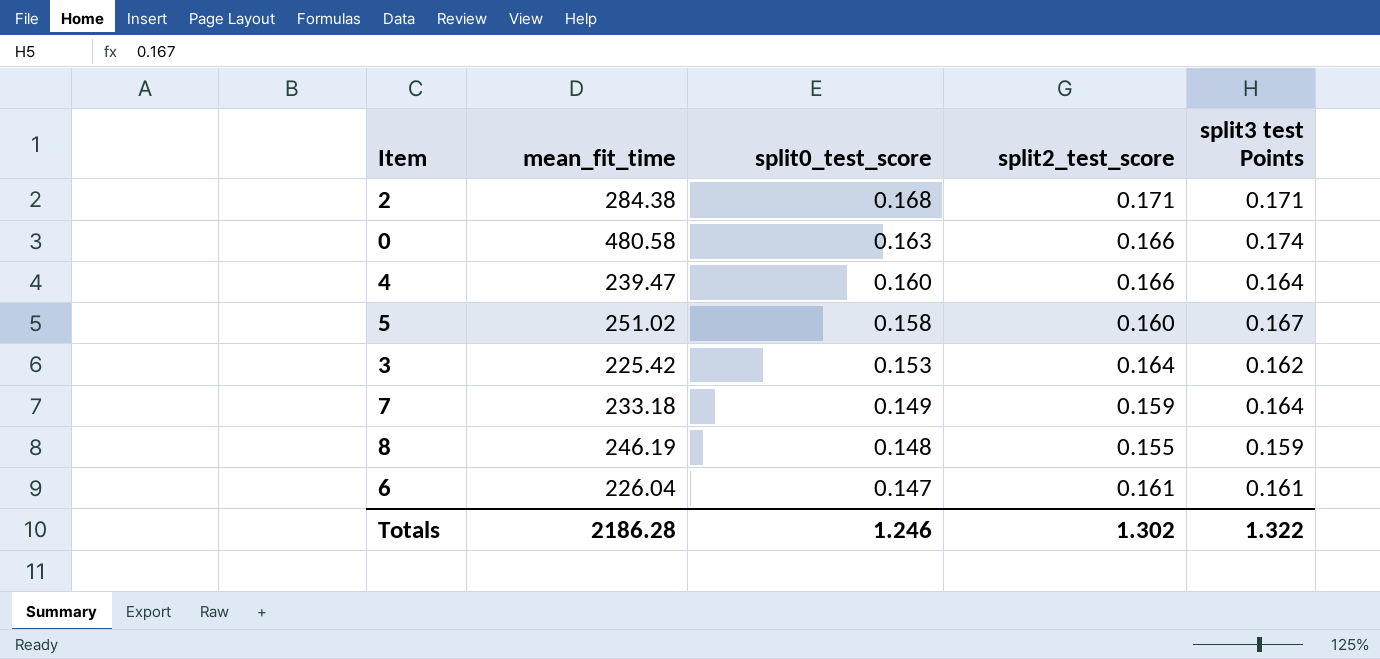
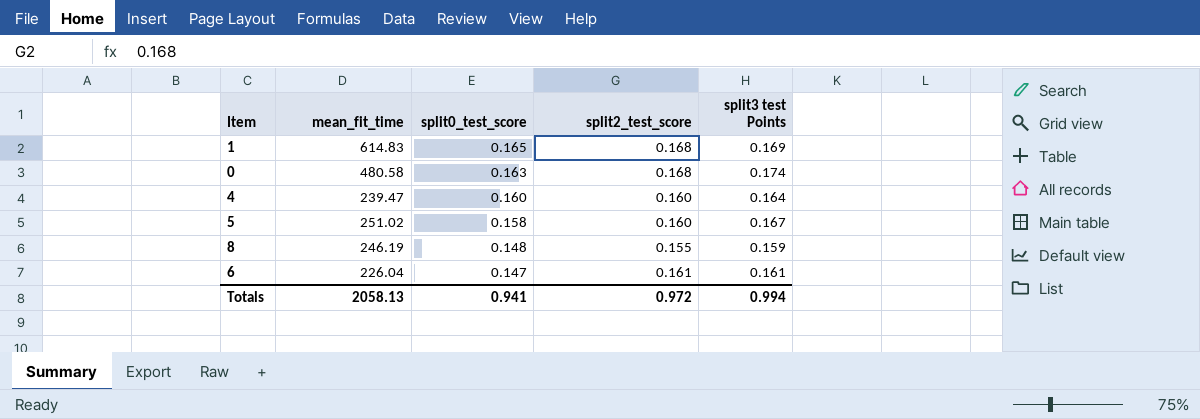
row 2: 284.38 | 0.168 | 0.171 | 0.171 -> none
row 3: 225.42 | 0.153 | 0.164 | 0.162 -> none
row 7: 233.18 | 0.149 | 0.159 | 0.164 -> none
row 1: none -> 614.83 | 0.165 | 0.168 | 0.169
0 | split2_test_score: 0.166 -> 0.168
4 | split2_test_score: 0.166 -> 0.160
Totals | mean_fit_time: 2186.28 -> 2058.13
Totals | split0_test_score: 1.246 -> 0.941
Totals | split2_test_score: 1.302 -> 0.972
Totals | split3 test Points: 1.322 -> 0.994

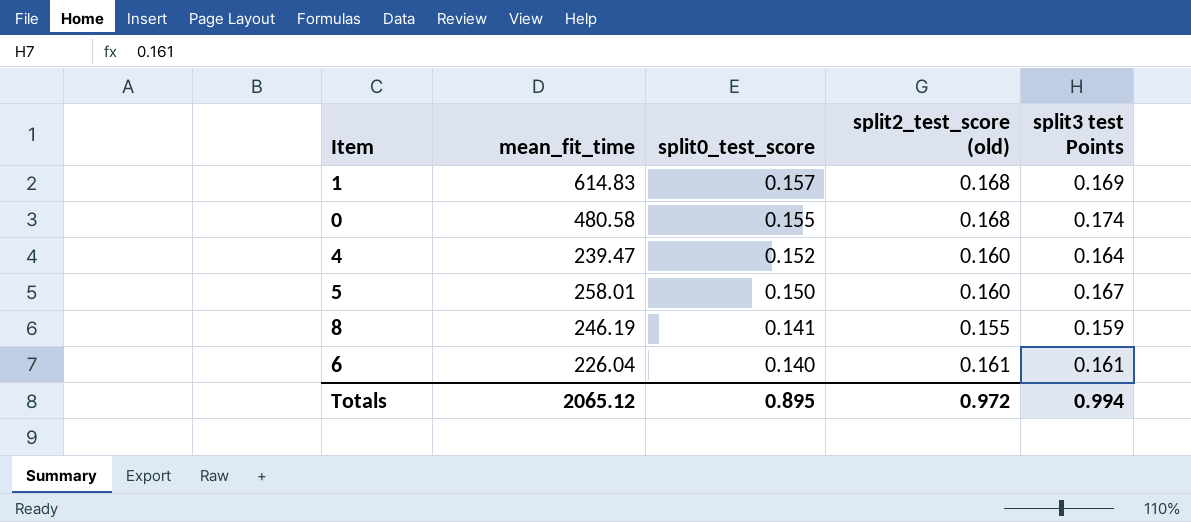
column name: split2_test_score -> split2_test_score (old)
1 | split0_test_score: 0.165 -> 0.157
0 | split0_test_score: 0.163 -> 0.155
4 | split0_test_score: 0.160 -> 0.152
5 | mean_fit_time: 251.02 -> 258.01
5 | split0_test_score: 0.158 -> 0.150
8 | split0_test_score: 0.148 -> 0.141
6 | split0_test_score: 0.147 -> 0.140
Totals | mean_fit_time: 2058.13 -> 2065.12
Totals | split0_test_score: 0.941 -> 0.895

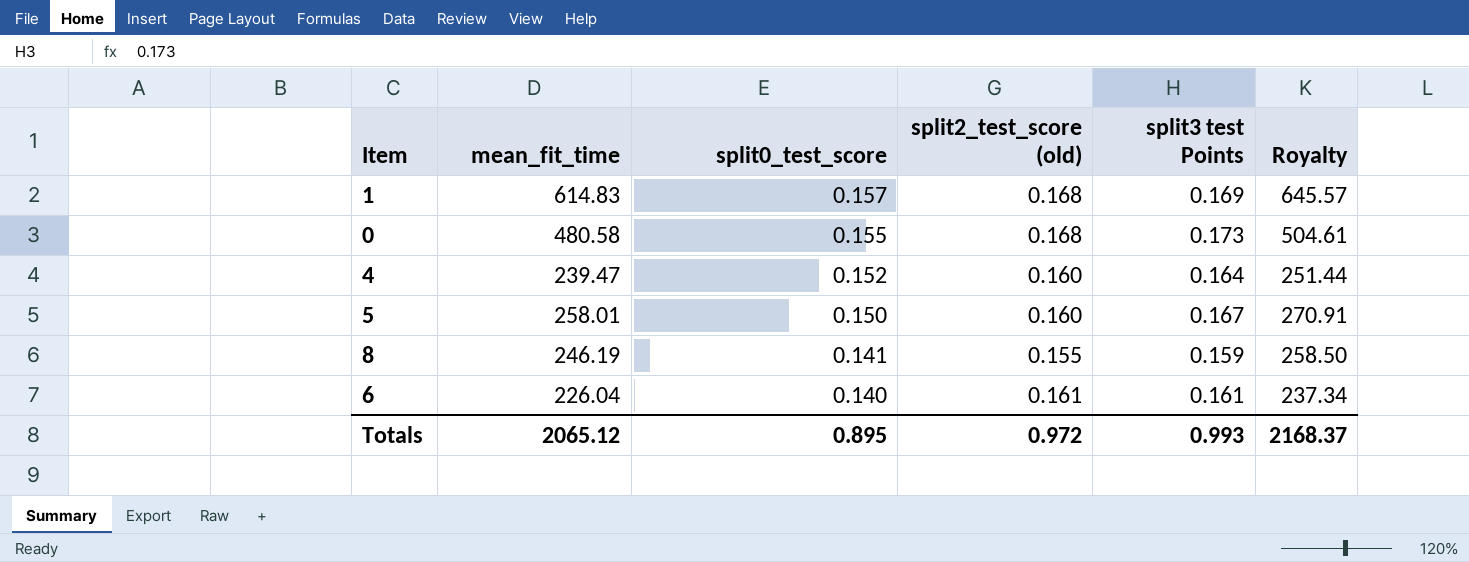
column Royalty | formula: none -> [mean_fit_time] * 1.05
0 | split3 test Points: 0.174 -> 0.173
Totals | split3 test Points: 0.994 -> 0.993

